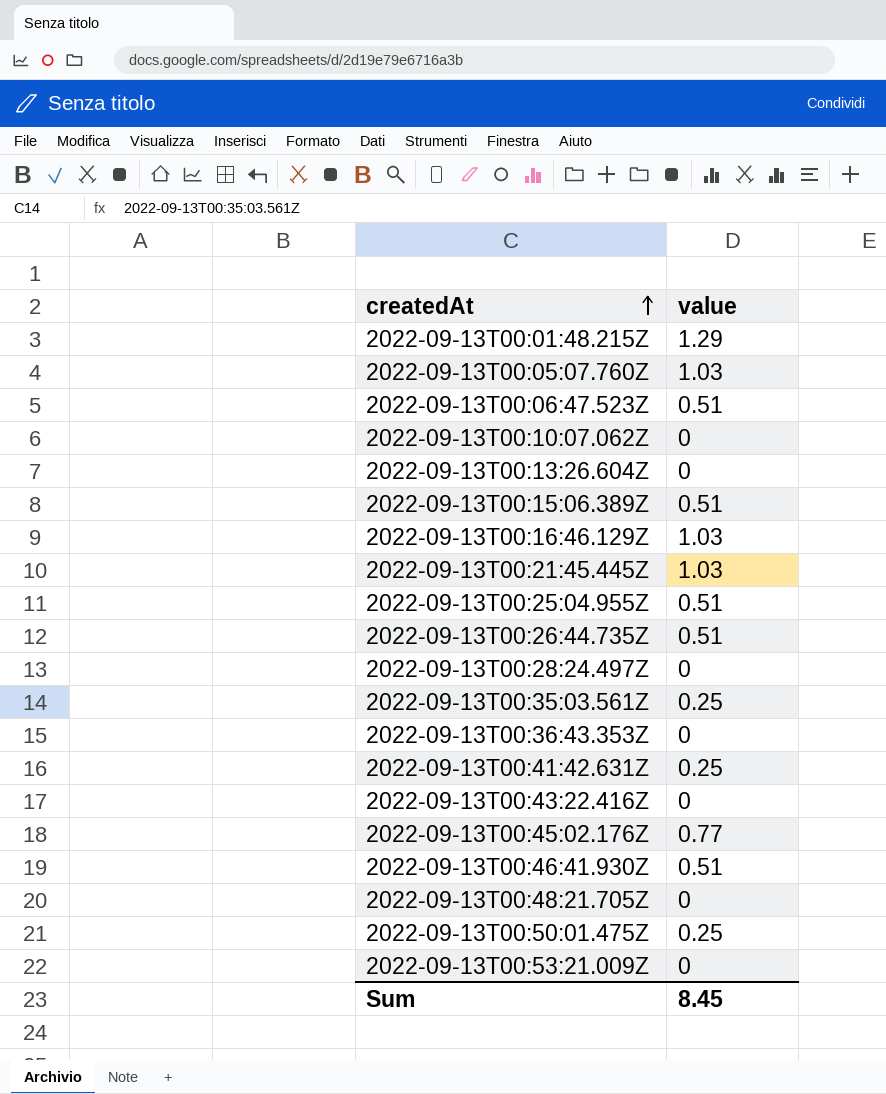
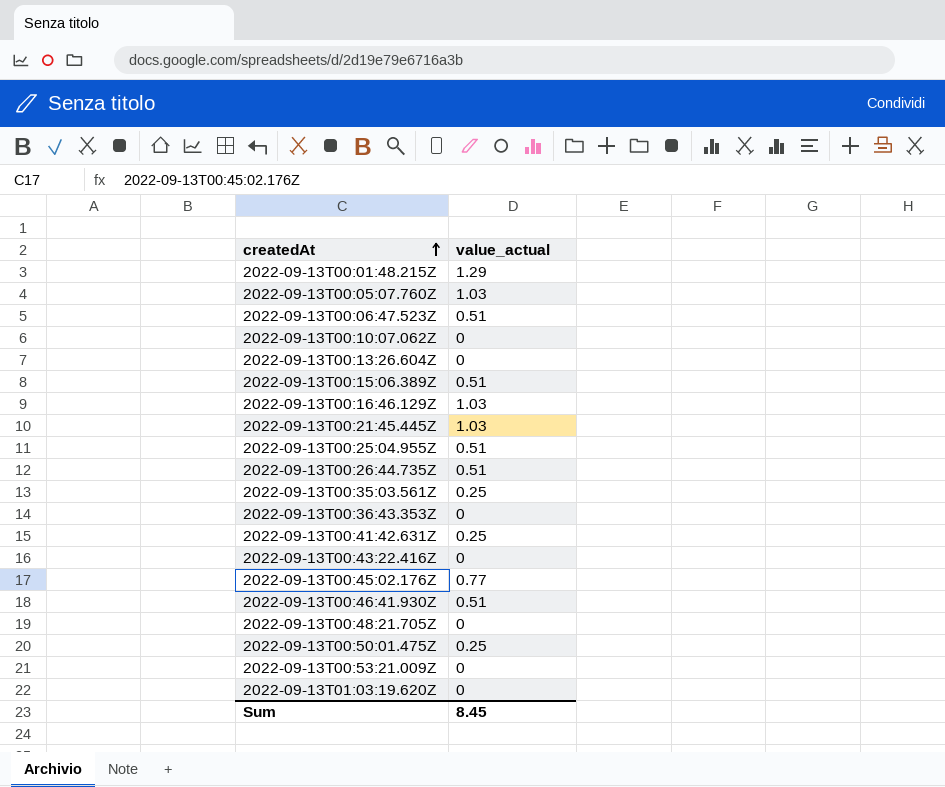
column name: value -> value_actual
row 2022-09-13T00:28:24.497Z: 0 -> none
row 2022-09-13T01:03:19.620Z: none -> 0

